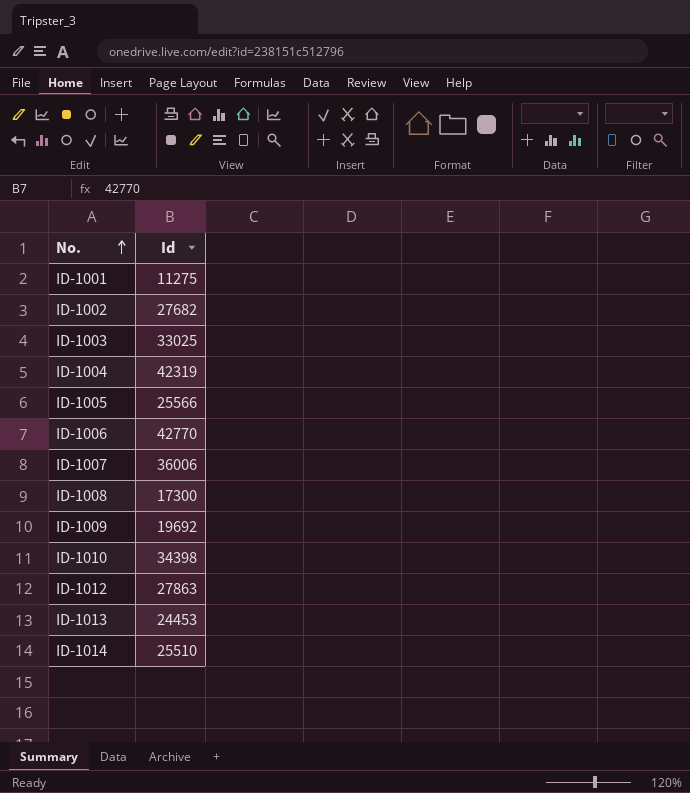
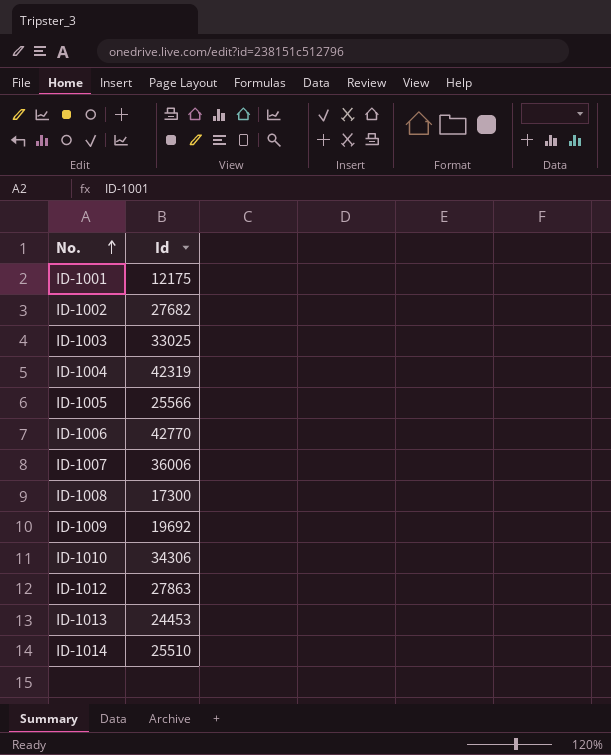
ID-1001 | Id: 11275 -> 12175
ID-1010 | Id: 34398 -> 34306

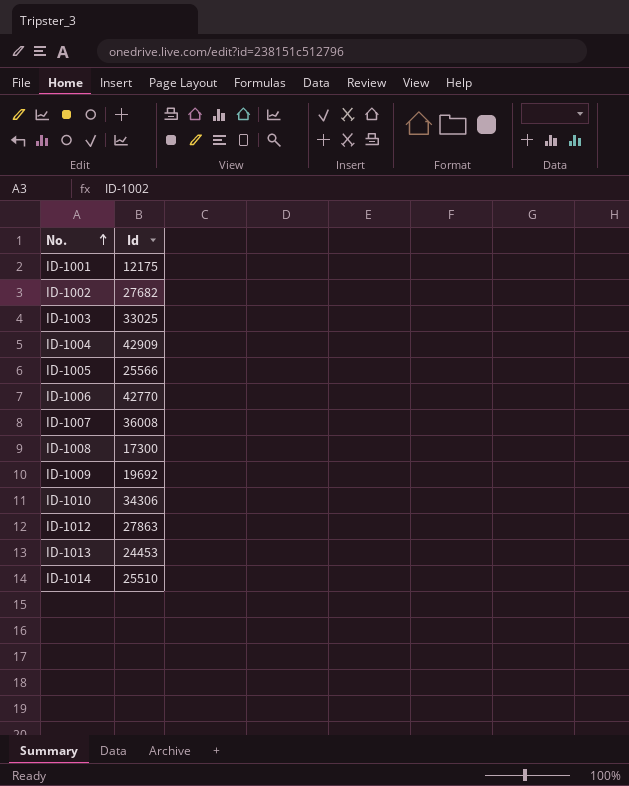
ID-1004 | Id: 42319 -> 42909
ID-1007 | Id: 36006 -> 36008

